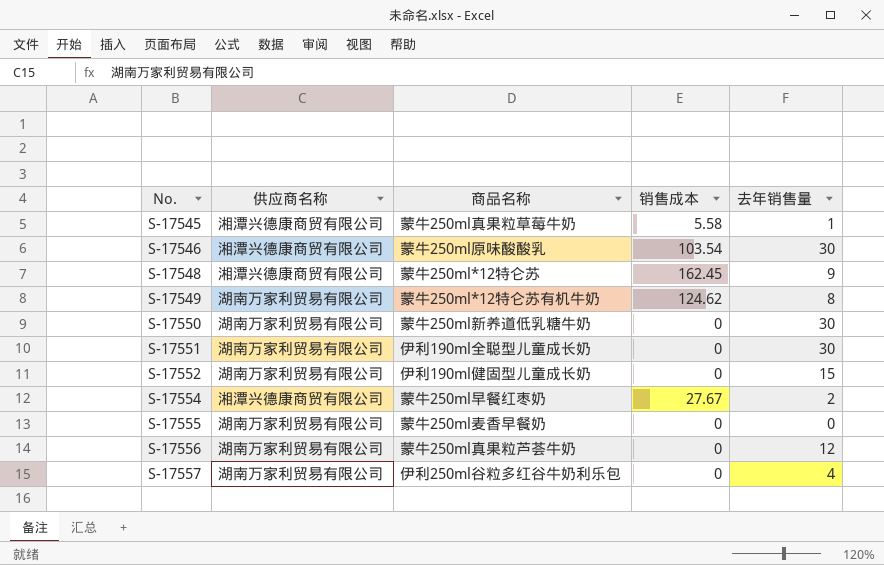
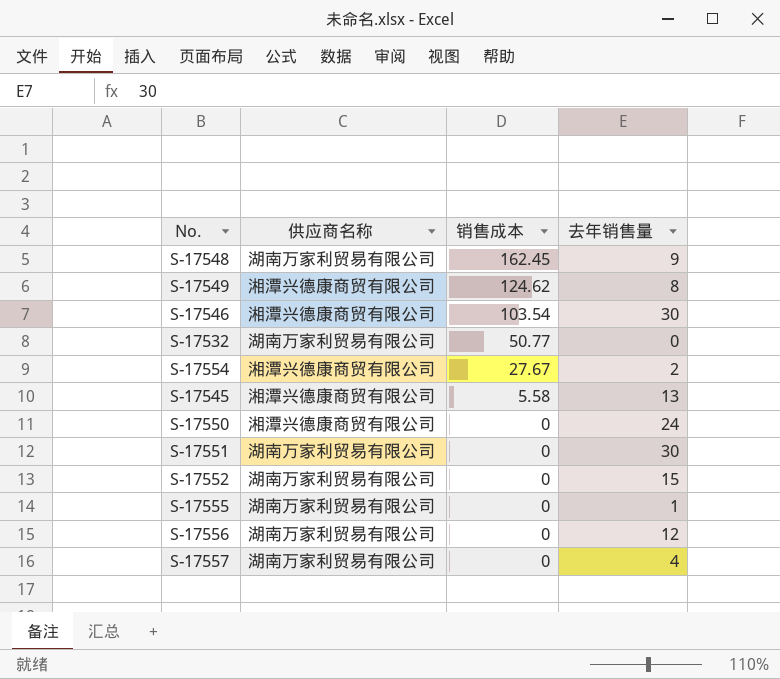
row order: No. ascending -> 销售成本 descending
column 商品名称 | position: 3 -> none
S-17548 | 供应商名称: 湘潭兴德康商贸有限公司 -> 湖南万家利贸易有限公司
S-17549 | 供应商名称: 湖南万家利贸易有限公司 -> 湘潭兴德康商贸有限公司
row S-17532: none -> 湖南万家利贸易有限公司 | 50.77 | 0
S-17545 | 去年销售量: 1 -> 13
S-17550 | 供应商名称: 湖南万家利贸易有限公司 -> 湘潭兴德康商贸有限公司
S-17550 | 去年销售量: 30 -> 24
S-17555 | 去年销售量: 0 -> 1

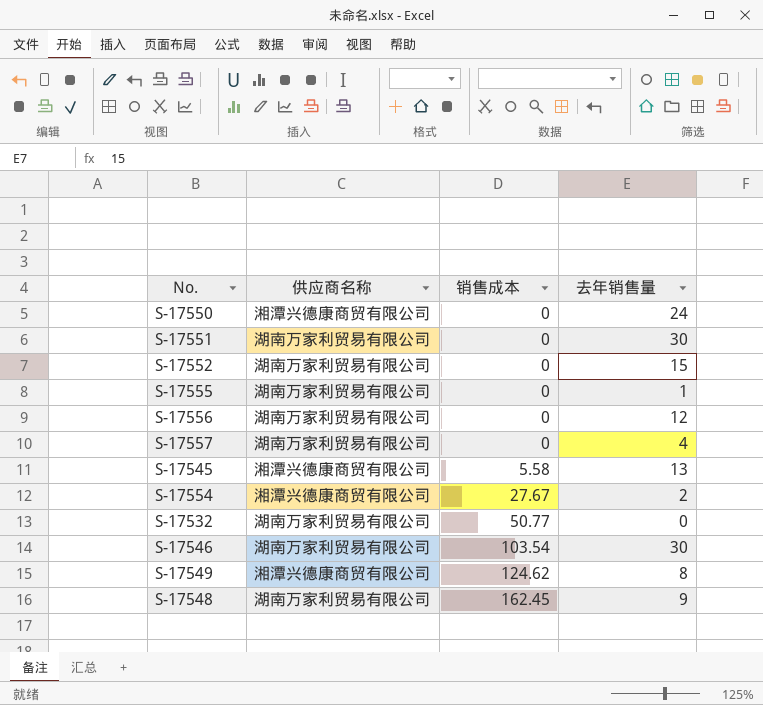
row order: 销售成本 descending -> 销售成本 ascending
S-17546 | 供应商名称: 湘潭兴德康商贸有限公司 -> 湖南万家利贸易有限公司

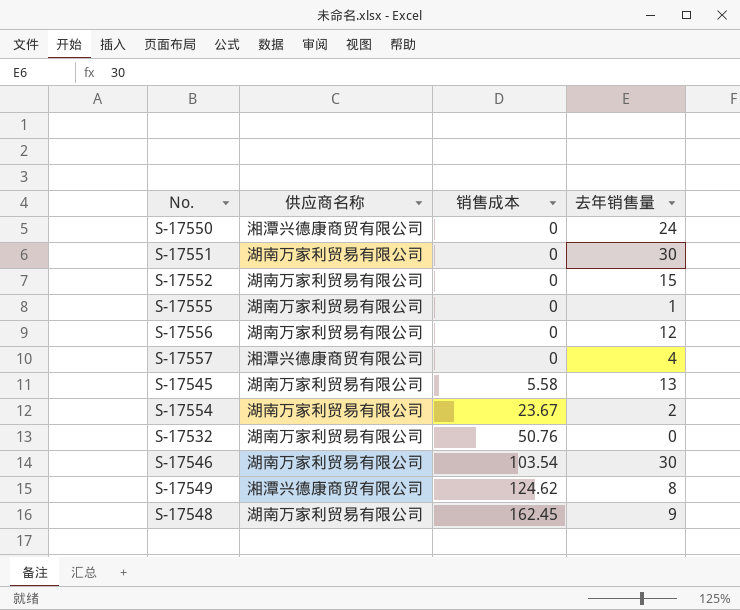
S-17557 | 供应商名称: 湖南万家利贸易有限公司 -> 湘潭兴德康商贸有限公司
S-17545 | 供应商名称: 湘潭兴德康商贸有限公司 -> 湖南万家利贸易有限公司
S-17554 | 供应商名称: 湘潭兴德康商贸有限公司 -> 湖南万家利贸易有限公司
S-17554 | 销售成本: 27.67 -> 23.67
S-17532 | 销售成本: 50.77 -> 50.76

